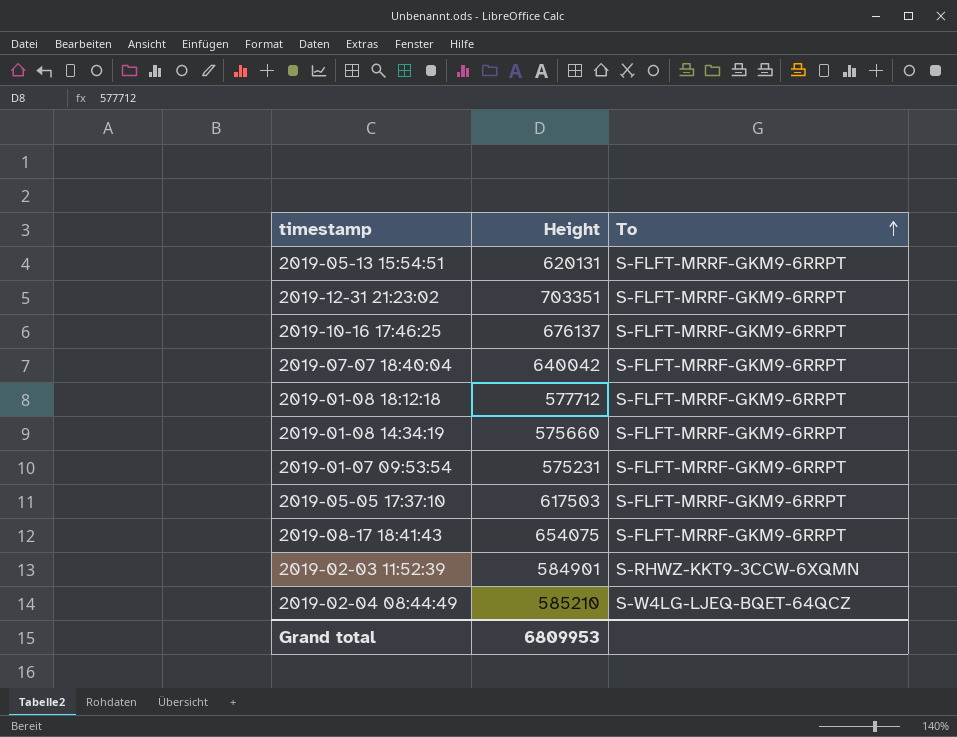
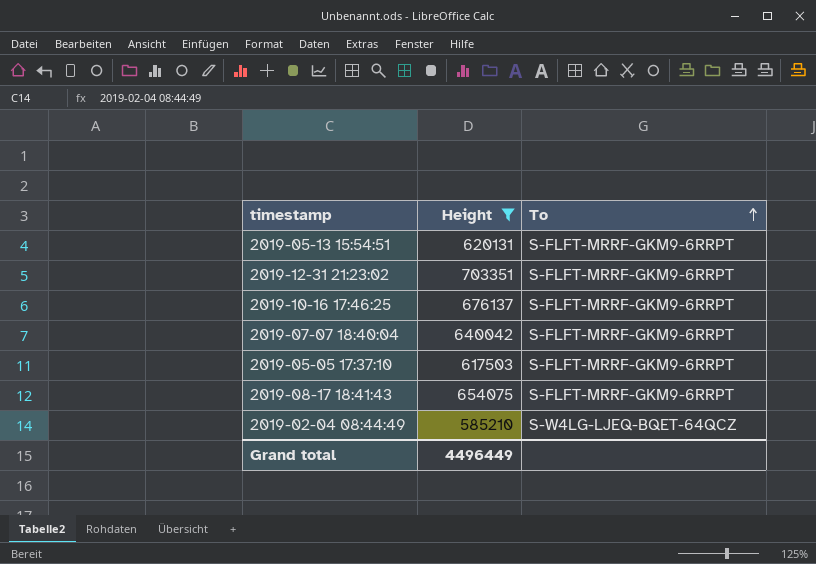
filter: none -> Height >= 585210
Grand total | Height: 6809953 -> 4496449

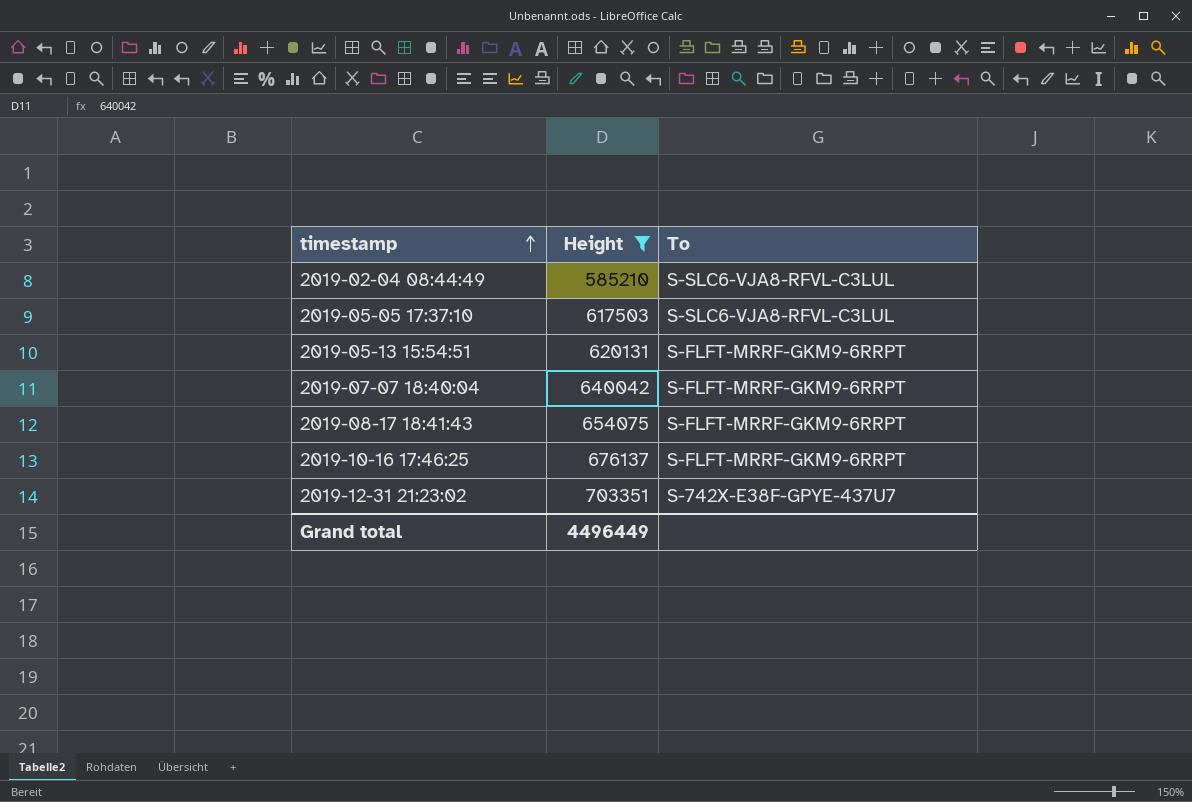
row order: To ascending -> timestamp ascending
2019-02-04 08:44:49 | To: S-W4LG-LJEQ-BQET-64QCZ -> S-SLC6-VJA8-RFVL-C3LUL
2019-05-05 17:37:10 | To: S-FLFT-MRRF-GKM9-6RRPT -> S-SLC6-VJA8-RFVL-C3LUL
2019-12-31 21:23:02 | To: S-FLFT-MRRF-GKM9-6RRPT -> S-742X-E38F-GPYE-437U7

